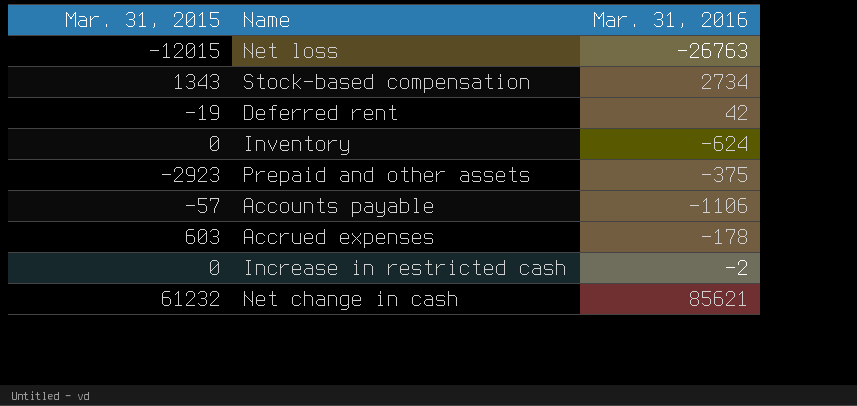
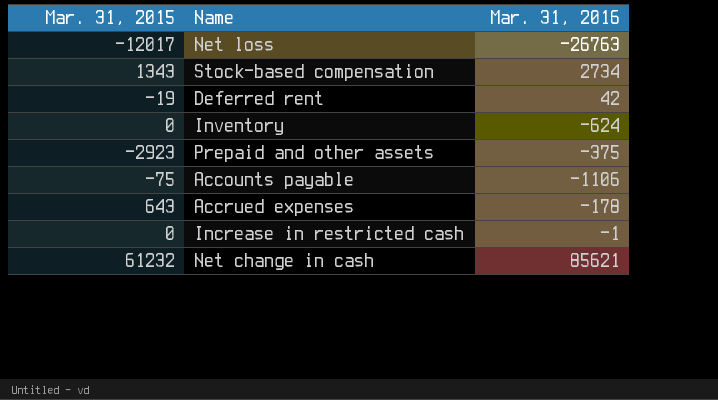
Net loss | Mar. 31, 2015: -12015 -> -12017
Accounts payable | Mar. 31, 2015: -57 -> -75
Accrued expenses | Mar. 31, 2015: 603 -> 643
Increase in restricted cash | Mar. 31, 2016: -2 -> -1

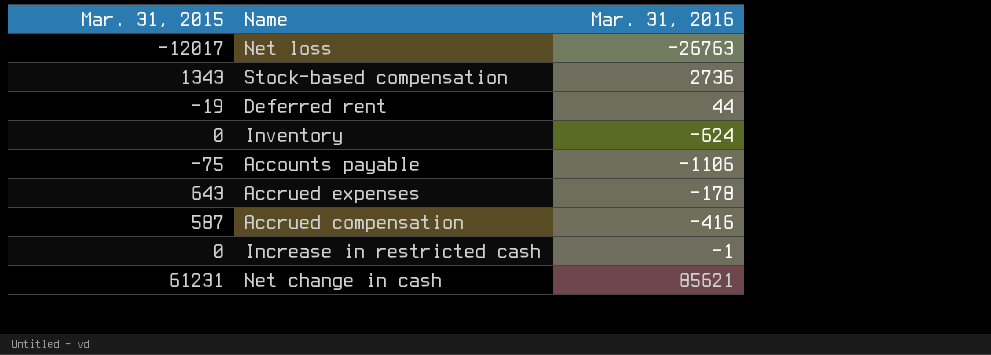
row Prepaid and other assets: -2923 | -375 -> none
Stock-based compensation | Mar. 31, 2016: 2734 -> 2736
Deferred rent | Mar. 31, 2016: 42 -> 44
row Accrued compensation: none -> 587 | -416
Net change in cash | Mar. 31, 2015: 61232 -> 61231

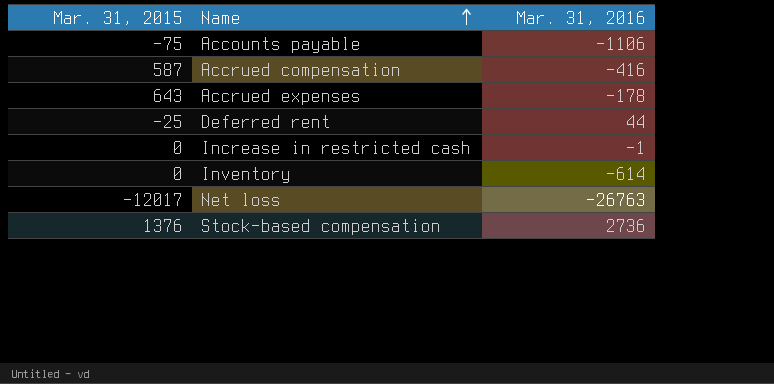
row order: none -> Name ascending
row Net change in cash: 61231 | 85621 -> none
Deferred rent | Mar. 31, 2015: -19 -> -25
Inventory | Mar. 31, 2016: -624 -> -614
Stock-based compensation | Mar. 31, 2015: 1343 -> 1376

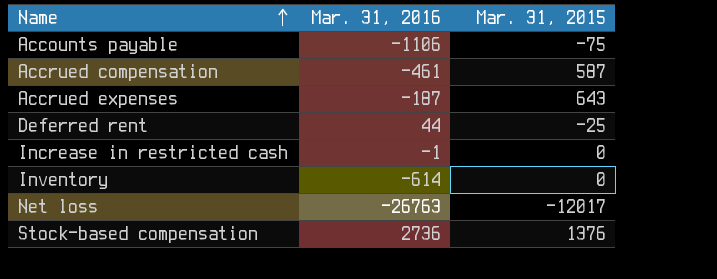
column Mar. 31, 2015 | position: 1 -> 3
Accrued compensation | Mar. 31, 2016: -416 -> -461
Accrued expenses | Mar. 31, 2016: -178 -> -187

